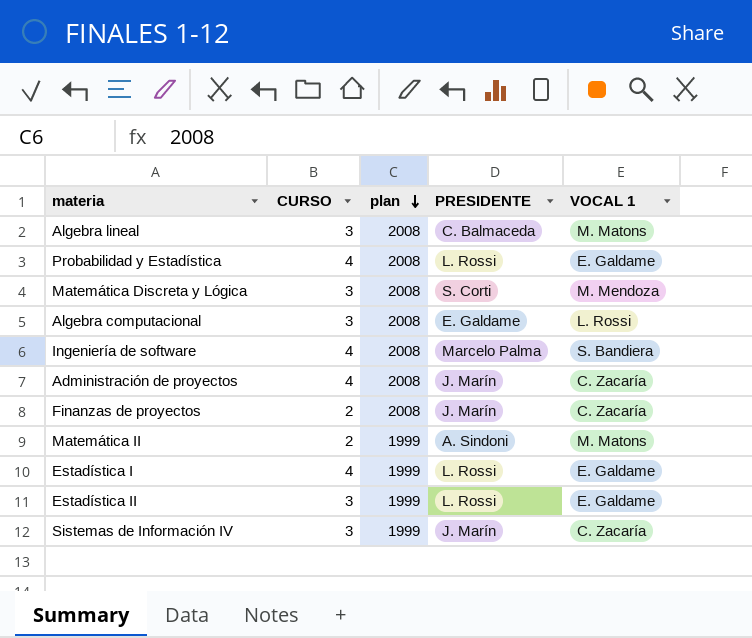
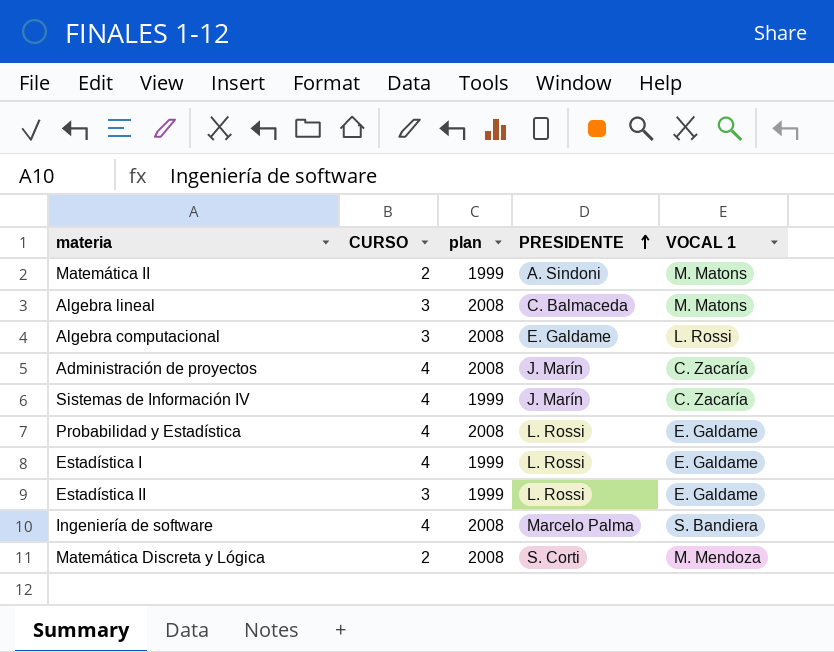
row order: plan descending -> PRESIDENTE ascending
row Finanzas de proyectos: 2 | 2008 | J. Marín | C. Zacaría -> none
Sistemas de Información IV | CURSO: 3 -> 4
Matemática Discreta y Lógica | CURSO: 3 -> 2

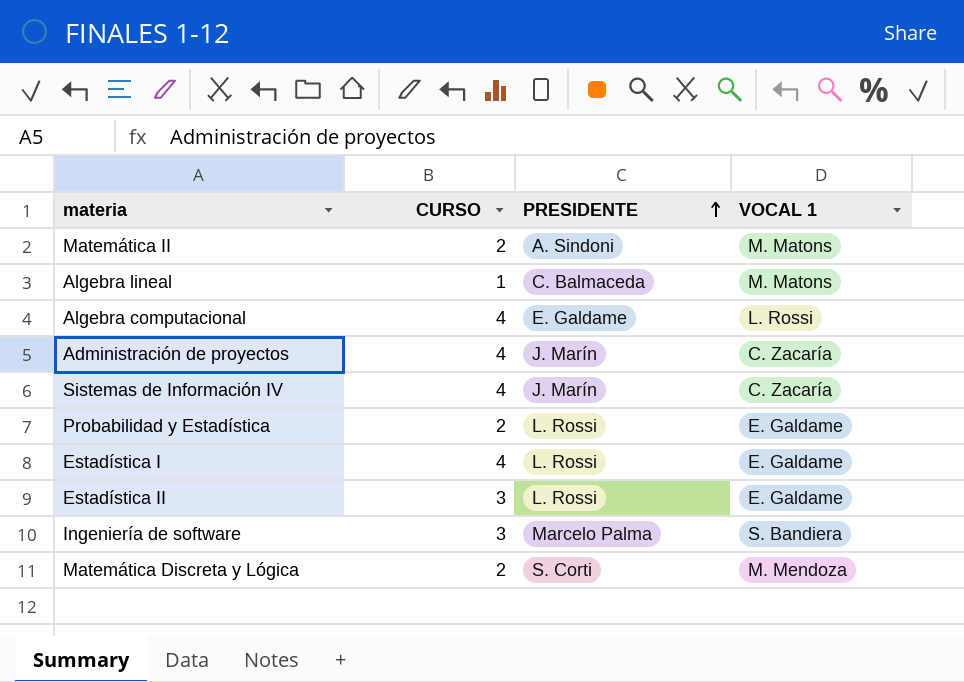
column plan | position: 3 -> none
Algebra lineal | CURSO: 3 -> 1
Algebra computacional | CURSO: 3 -> 4
Probabilidad y Estadística | CURSO: 4 -> 2
Ingeniería de software | CURSO: 4 -> 3

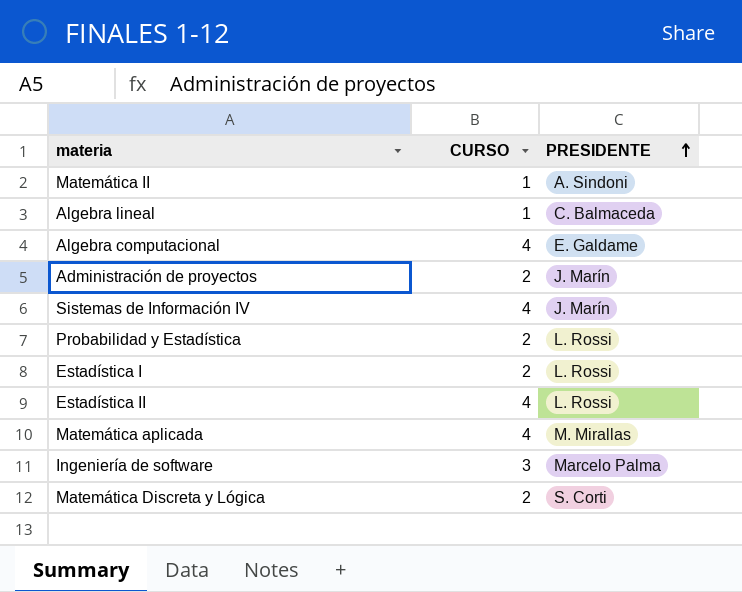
column VOCAL 1 | position: 4 -> none
Matemática II | CURSO: 2 -> 1
Administración de proyectos | CURSO: 4 -> 2
Estadística I | CURSO: 4 -> 2
Estadística II | CURSO: 3 -> 4
row Matemática aplicada: none -> 4 | M. Mirallas

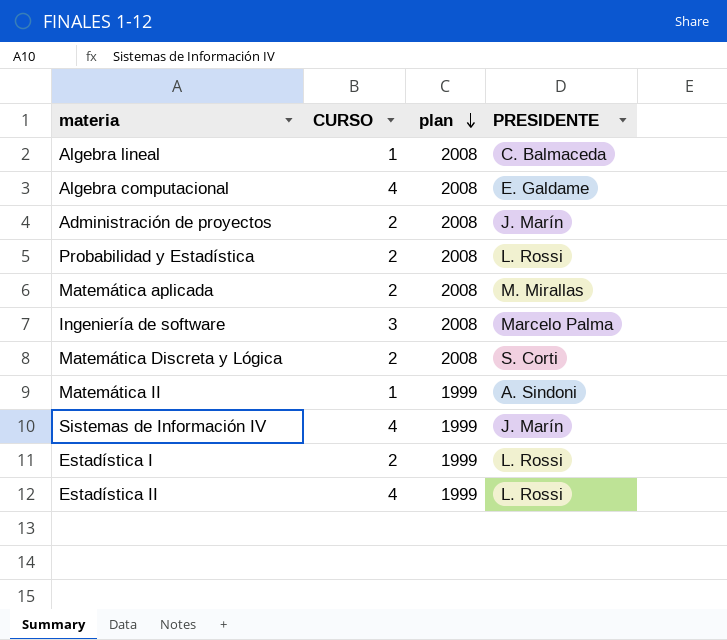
row order: PRESIDENTE ascending -> plan descending
column plan | position: none -> 3
Matemática aplicada | CURSO: 4 -> 2

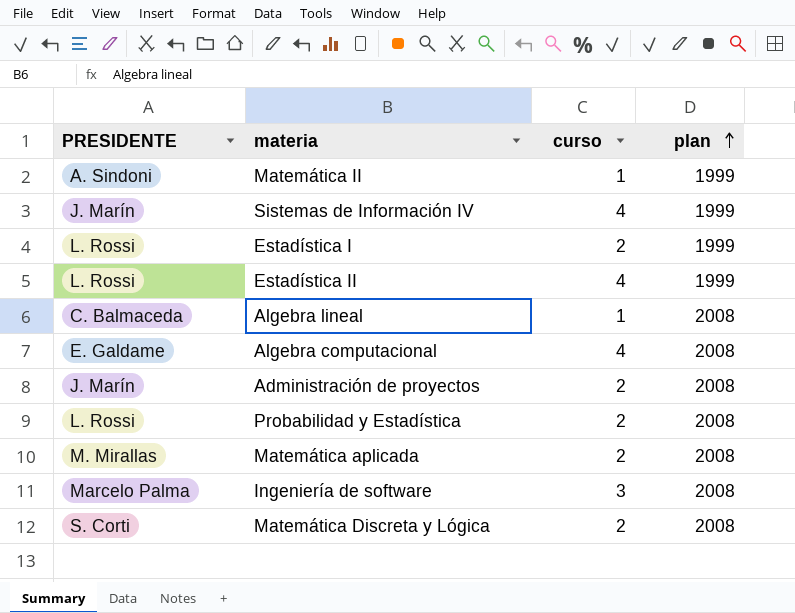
row order: plan descending -> plan ascending
column PRESIDENTE | position: 4 -> 1
column name: CURSO -> curso

